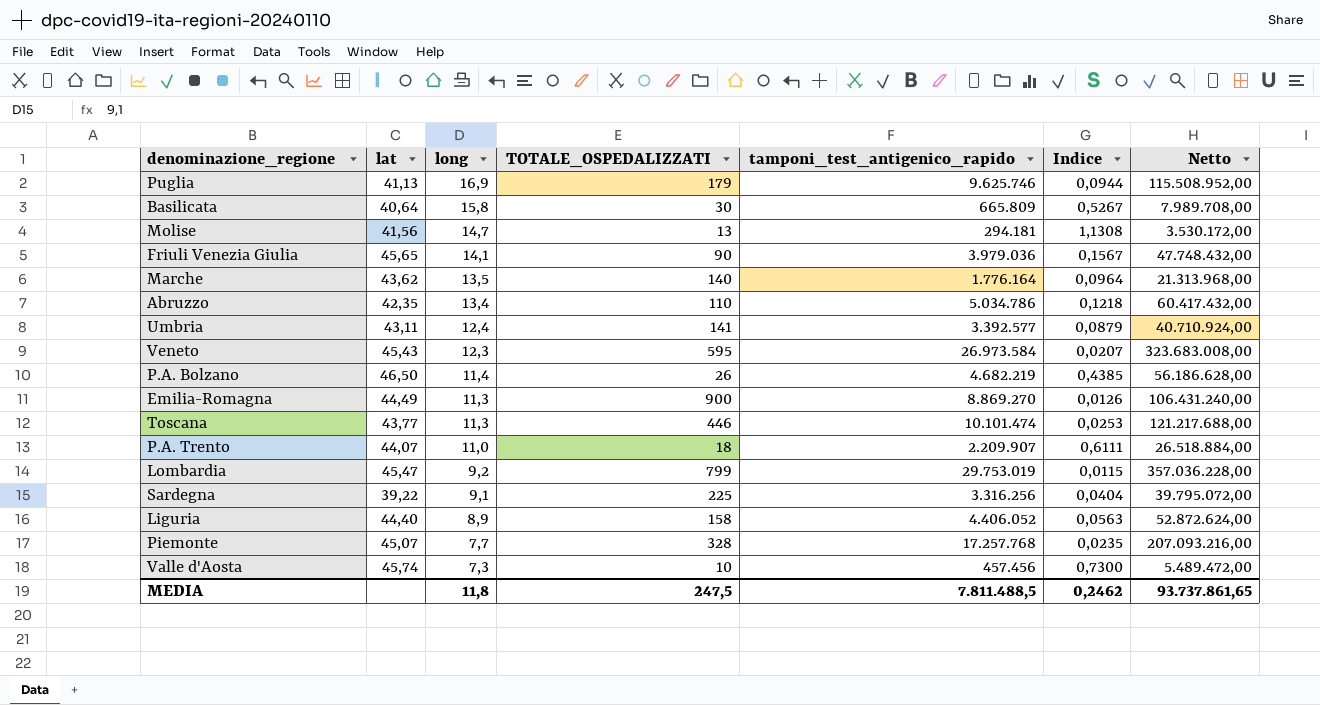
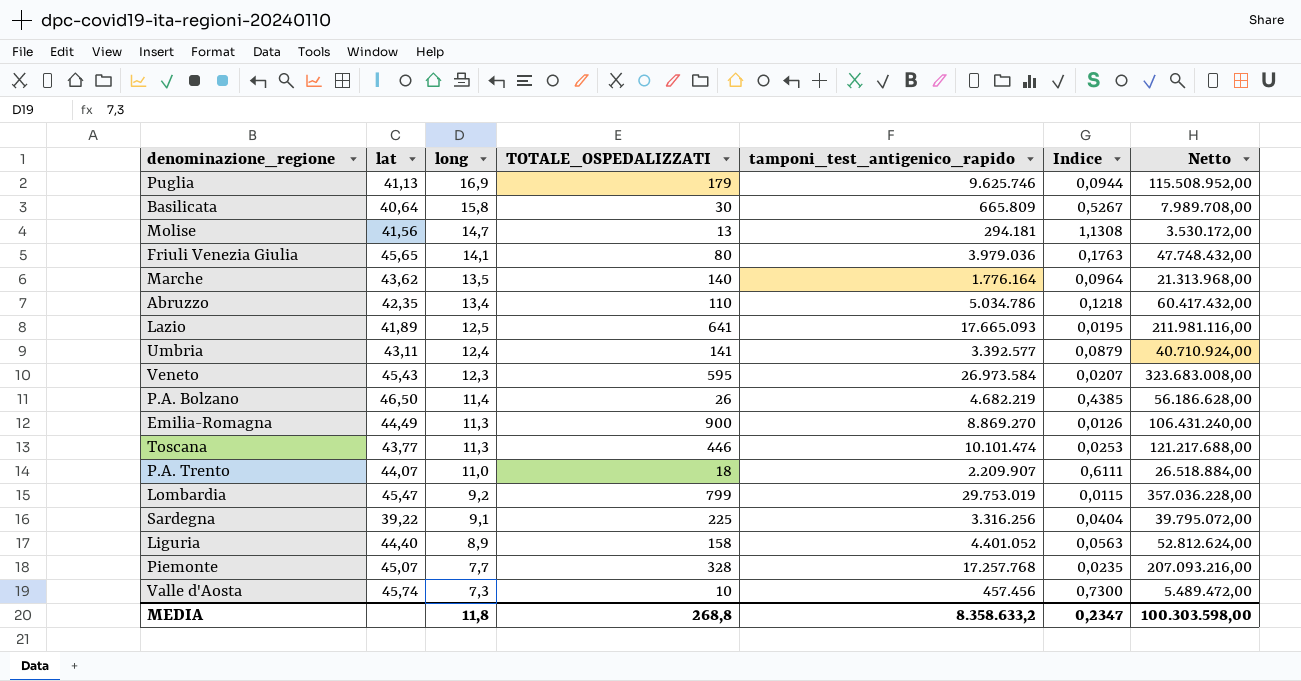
Friuli Venezia Giulia | TOTALE_OSPEDALIZZATI: 90 -> 80
Friuli Venezia Giulia | Indice: 0,1567 -> 0,1763
row Lazio: none -> 41,89 | 12,5 | 641 | 17.665.093 | 0,0195 | 211.981.116,00
Liguria | tamponi_test_antigenico_rapido: 4.406.052 -> 4.401.052
Liguria | Netto: 52.872.624,00 -> 52.812.624,00
MEDIA | TOTALE_OSPEDALIZZATI: 247,5 -> 268,8
MEDIA | tamponi_test_antigenico_rapido: 7.811.488,5 -> 8.358.633,2
MEDIA | Indice: 0,2462 -> 0,2347
MEDIA | Netto: 93.737.861,65 -> 100.303.598,00

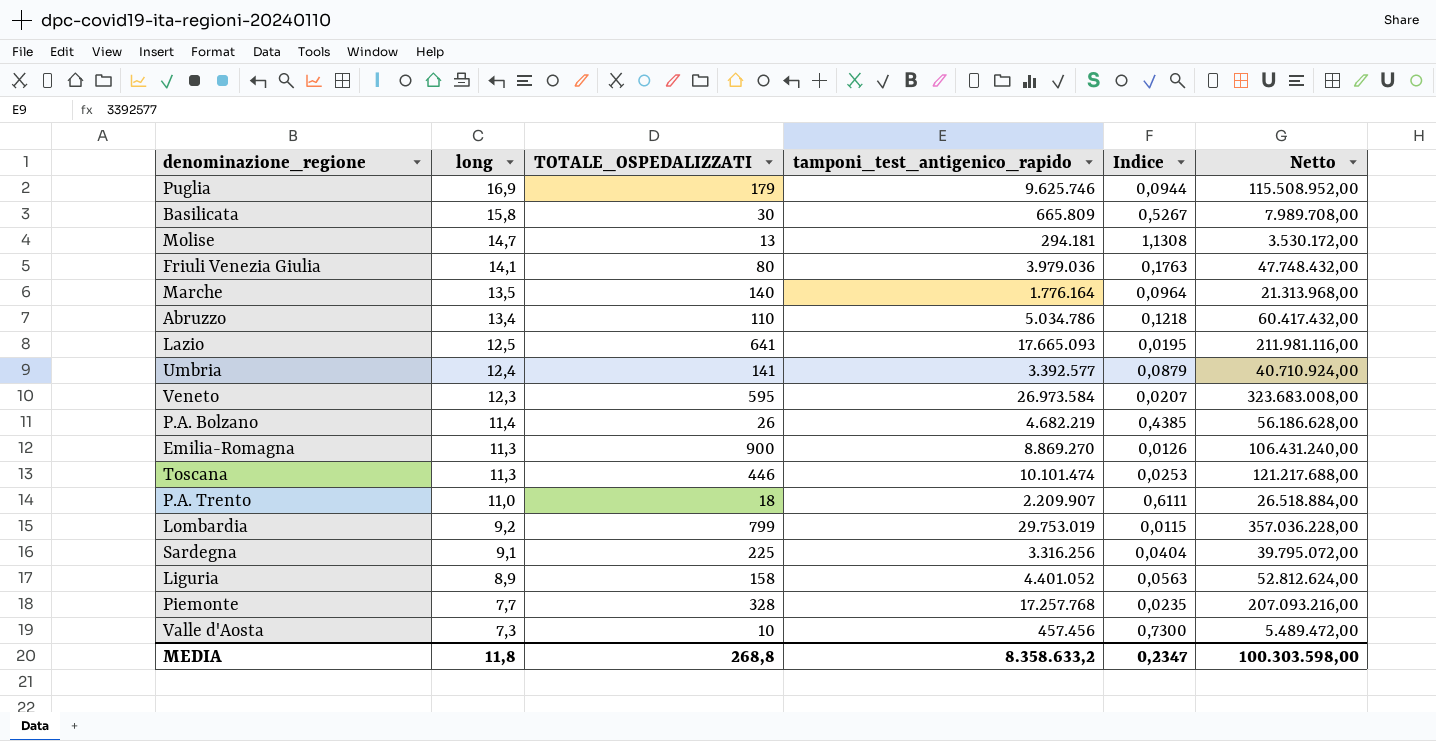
column lat | position: 2 -> none

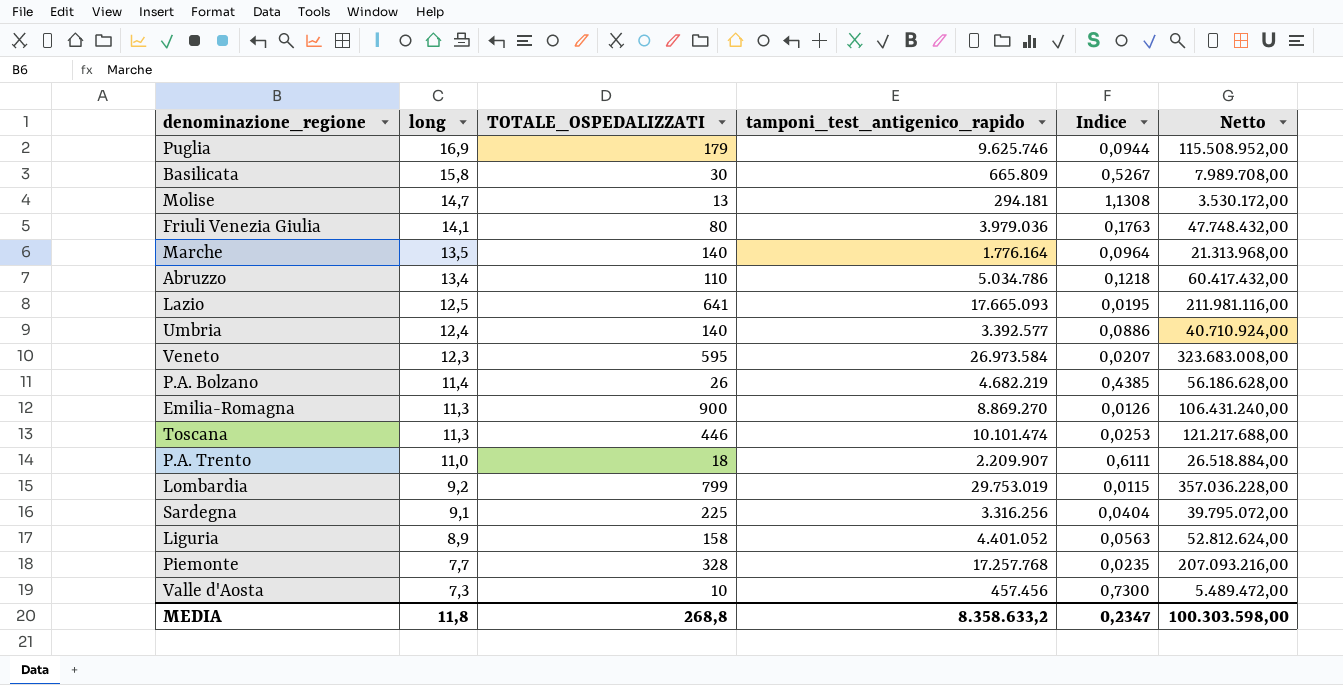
Umbria | TOTALE_OSPEDALIZZATI: 141 -> 140
Umbria | Indice: 0,0879 -> 0,0886

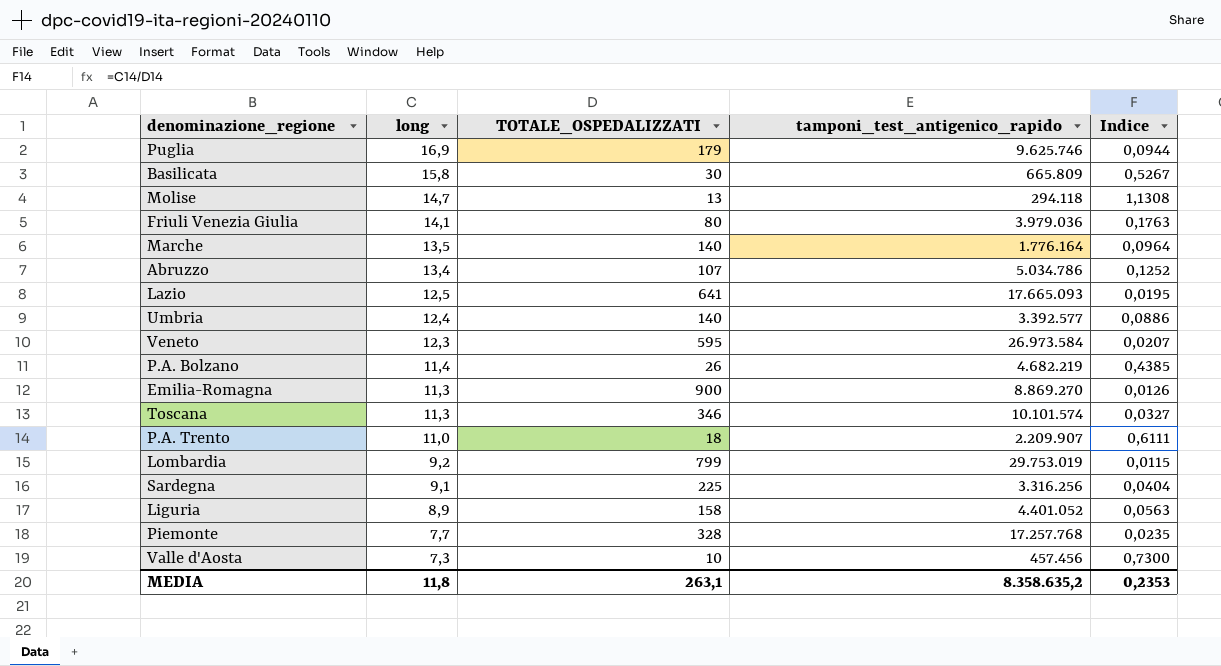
column Netto | formula: [tamponi_test_antigenico_rapido] * 12 -> none
Molise | tamponi_test_antigenico_rapido: 294.181 -> 294.118
Abruzzo | TOTALE_OSPEDALIZZATI: 110 -> 107
Abruzzo | Indice: 0,1218 -> 0,1252
Toscana | TOTALE_OSPEDALIZZATI: 446 -> 346
Toscana | tamponi_test_antigenico_rapido: 10.101.474 -> 10.101.574
Toscana | Indice: 0,0253 -> 0,0327
MEDIA | TOTALE_OSPEDALIZZATI: 268,8 -> 263,1
MEDIA | tamponi_test_antigenico_rapido: 8.358.633,2 -> 8.358.635,2
MEDIA | Indice: 0,2347 -> 0,2353

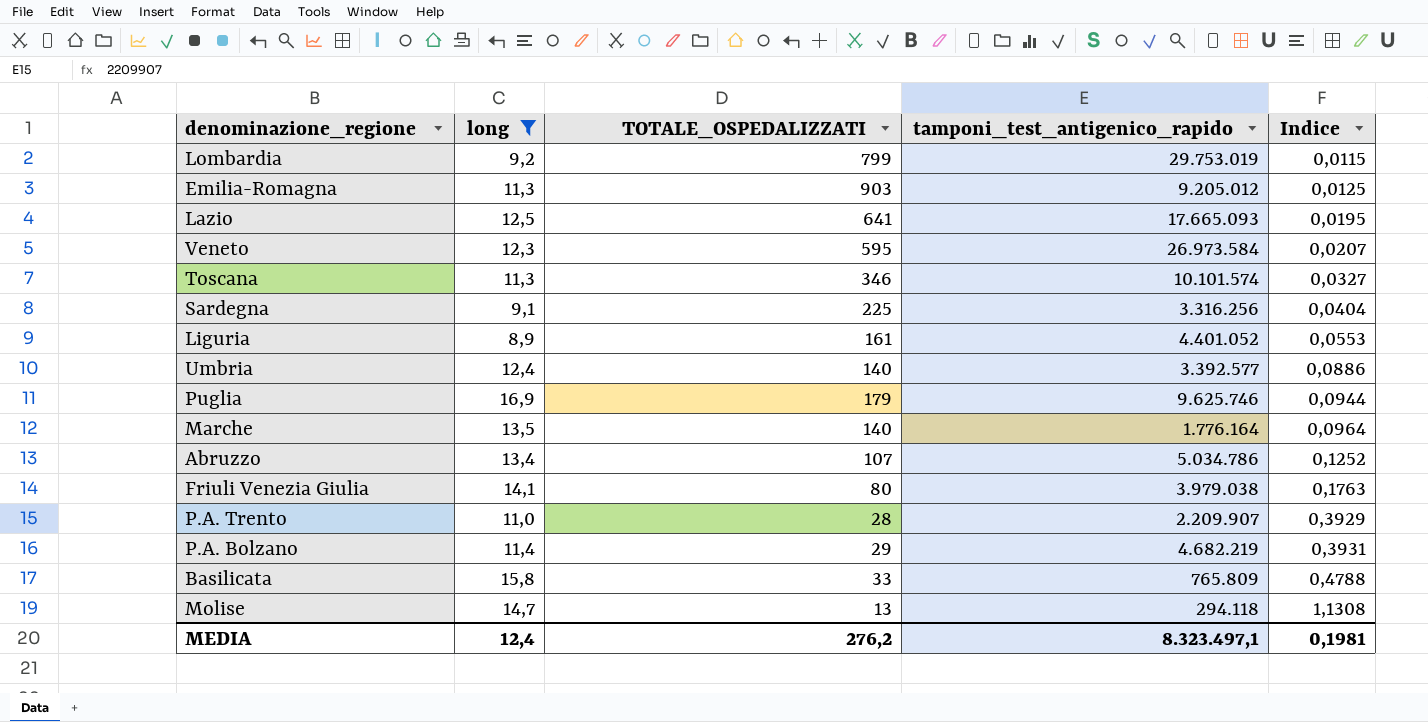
filter: none -> long >= 8,9
row order: long descending -> Indice ascending
Emilia-Romagna | TOTALE_OSPEDALIZZATI: 900 -> 903
Emilia-Romagna | tamponi_test_antigenico_rapido: 8.869.270 -> 9.205.012
Emilia-Romagna | Indice: 0,0126 -> 0,0125
Liguria | TOTALE_OSPEDALIZZATI: 158 -> 161
Liguria | Indice: 0,0563 -> 0,0553
Friuli Venezia Giulia | tamponi_test_antigenico_rapido: 3.979.036 -> 3.979.038
P.A. Trento | TOTALE_OSPEDALIZZATI: 18 -> 28
P.A. Trento | Indice: 0,6111 -> 0,3929
P.A. Bolzano | TOTALE_OSPEDALIZZATI: 26 -> 29
P.A. Bolzano | Indice: 0,4385 -> 0,3931
Basilicata | TOTALE_OSPEDALIZZATI: 30 -> 33
Basilicata | tamponi_test_antigenico_rapido: 665.809 -> 765.809
Basilicata | Indice: 0,5267 -> 0,4788
MEDIA | long: 11,8 -> 12,4
MEDIA | TOTALE_OSPEDALIZZATI: 263,1 -> 276,2
MEDIA | tamponi_test_antigenico_rapido: 8.358.635,2 -> 8.323.497,1
MEDIA | Indice: 0,2353 -> 0,1981

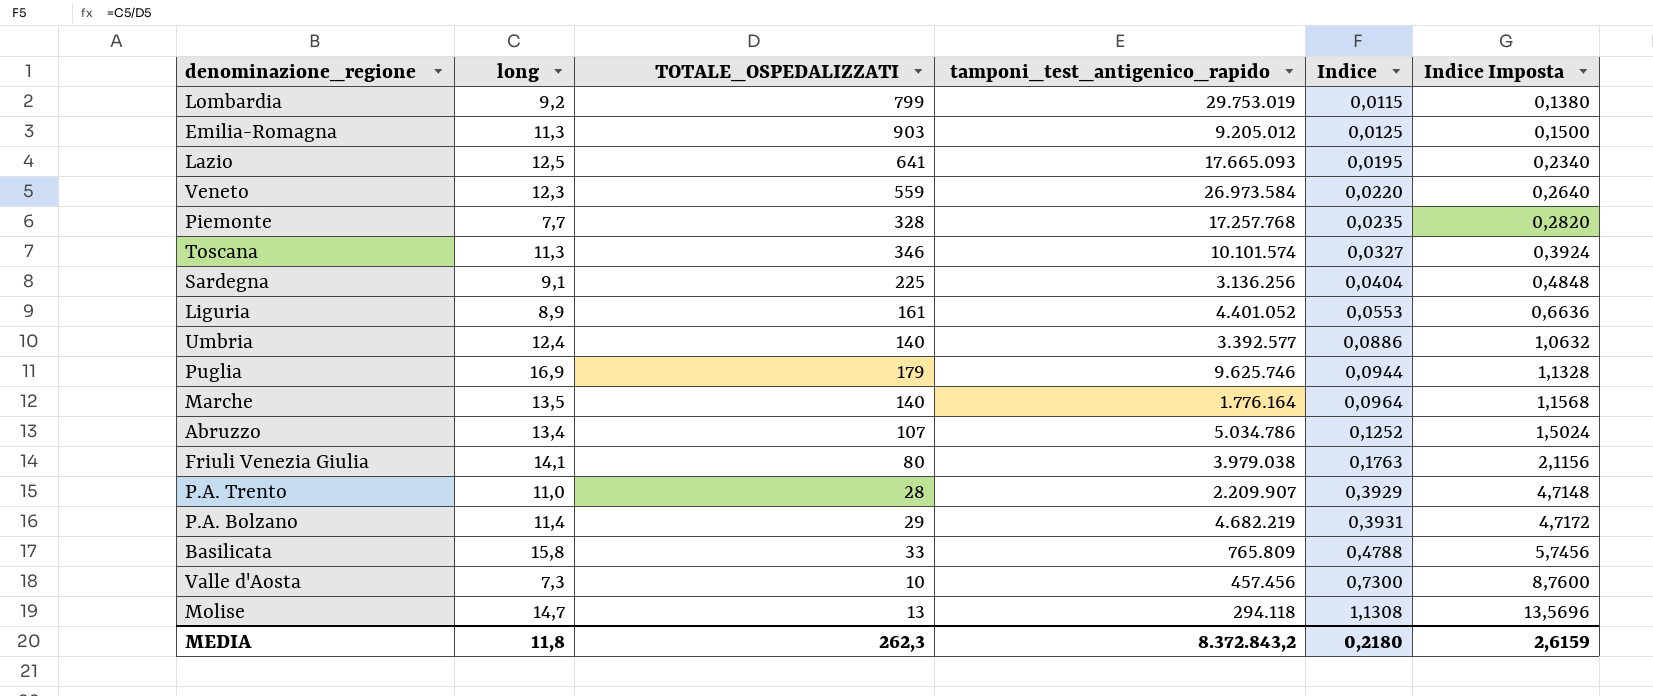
filter: long >= 8,9 -> none
column Indice Imposta | formula: none -> [Indice] * 12
Veneto | TOTALE_OSPEDALIZZATI: 595 -> 559
Veneto | Indice: 0,0207 -> 0,0220
Sardegna | tamponi_test_antigenico_rapido: 3.316.256 -> 3.136.256
MEDIA | long: 12,4 -> 11,8
MEDIA | TOTALE_OSPEDALIZZATI: 276,2 -> 262,3
MEDIA | tamponi_test_antigenico_rapido: 8.323.497,1 -> 8.372.843,2
MEDIA | Indice: 0,1981 -> 0,2180

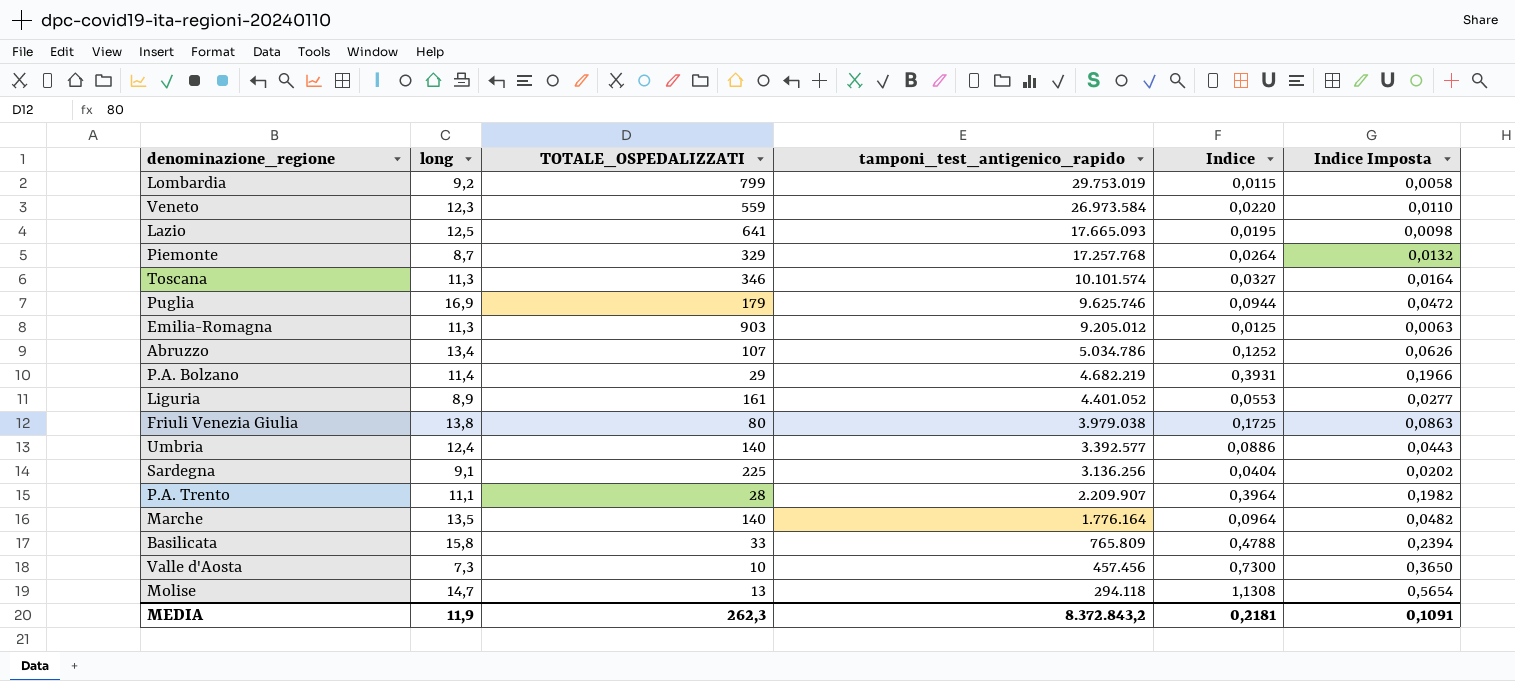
row order: Indice ascending -> tamponi_test_antigenico_rapido descending
column Indice Imposta | formula: [Indice] * 12 -> [Indice] * 0,5
Piemonte | long: 7,7 -> 8,7
Piemonte | TOTALE_OSPEDALIZZATI: 328 -> 329
Piemonte | Indice: 0,0235 -> 0,0264
Friuli Venezia Giulia | long: 14,1 -> 13,8
Friuli Venezia Giulia | Indice: 0,1763 -> 0,1725
P.A. Trento | long: 11,0 -> 11,1
P.A. Trento | Indice: 0,3929 -> 0,3964
MEDIA | long: 11,8 -> 11,9
MEDIA | Indice: 0,2180 -> 0,2181
MEDIA | Indice Imposta: 2,6159 -> 0,1091

